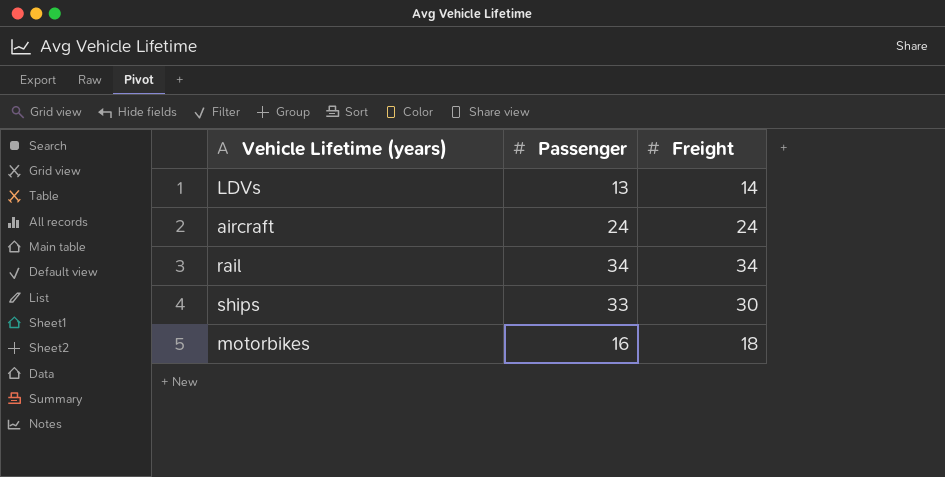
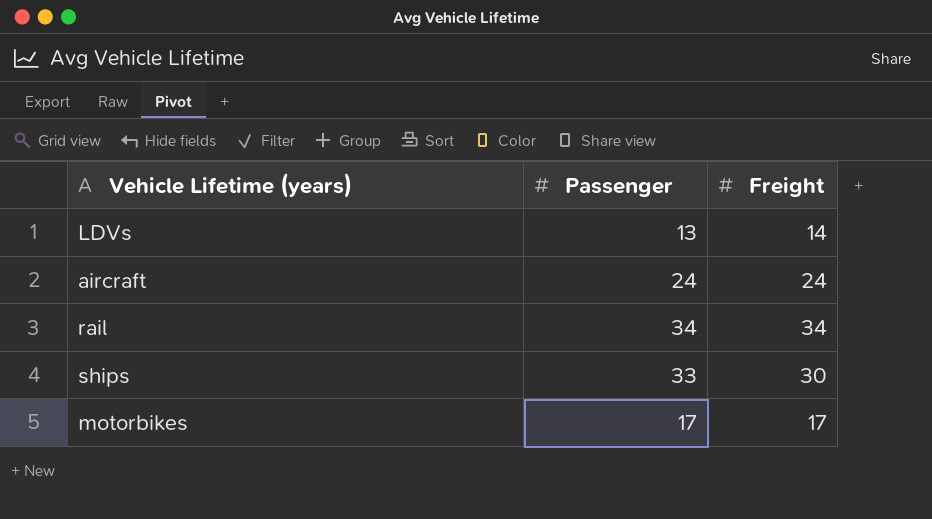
motorbikes | Passenger: 16 -> 17
motorbikes | Freight: 18 -> 17

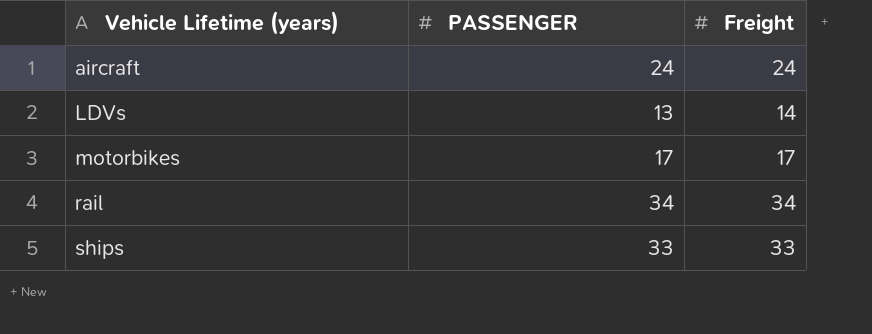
row order: none -> Vehicle Lifetime (years) ascending
column name: Passenger -> PASSENGER
ships | Freight: 30 -> 33

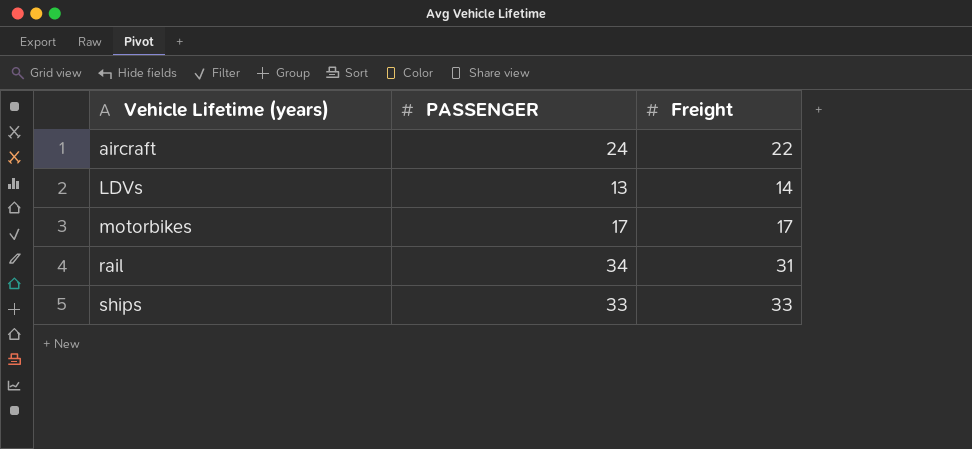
aircraft | Freight: 24 -> 22
rail | Freight: 34 -> 31

